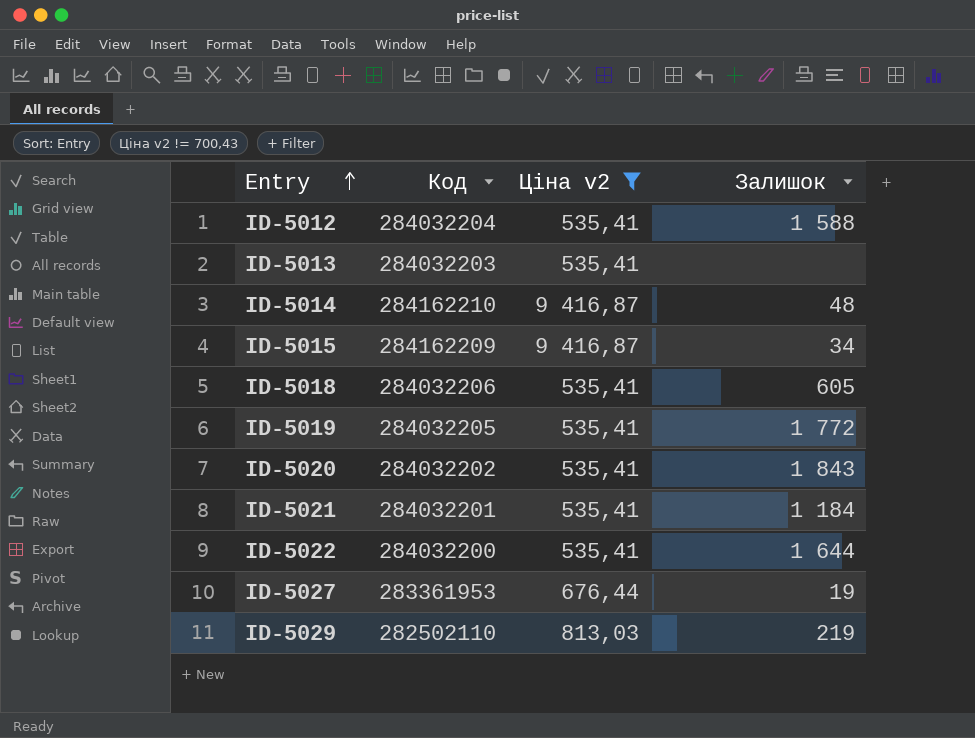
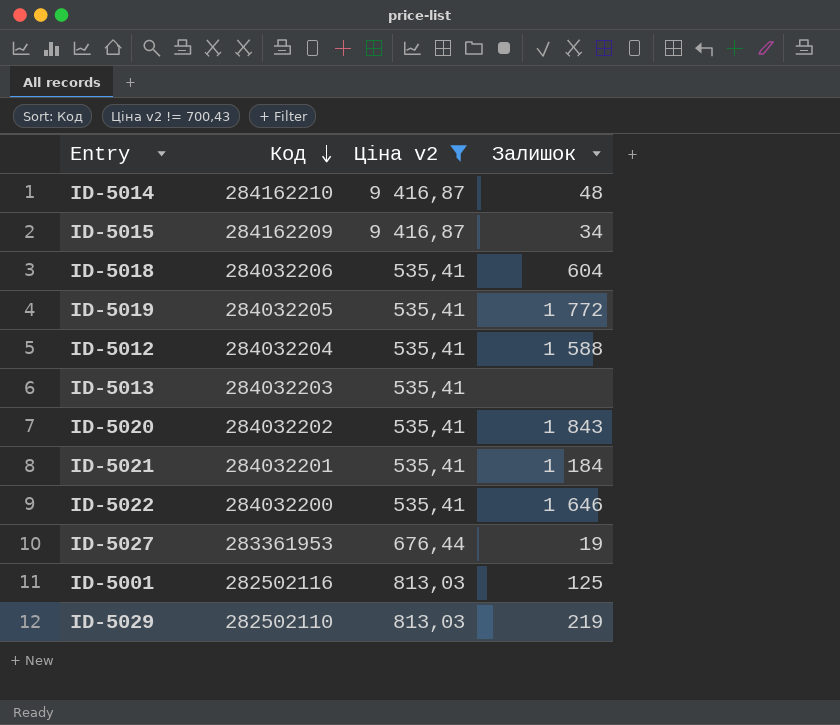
row order: Entry ascending -> Код descending
ID-5018 | Залишок: 605 -> 604
ID-5022 | Залишок: 1 644 -> 1 646
row ID-5001: none -> 282502116 | 813,03 | 125

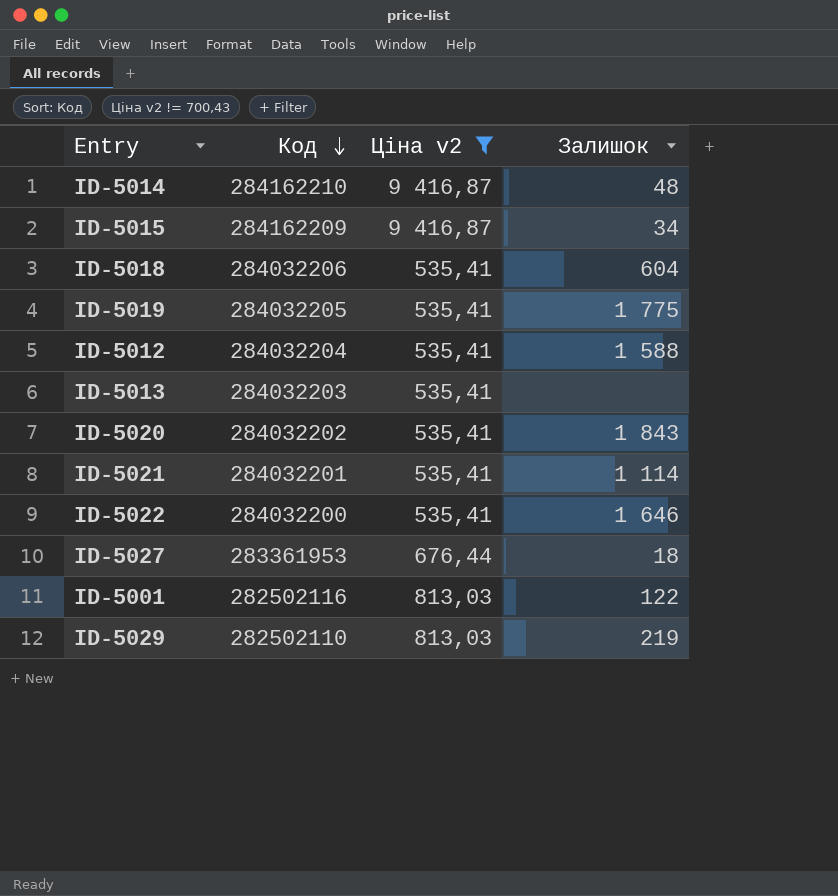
ID-5019 | Залишок: 1 772 -> 1 775
ID-5021 | Залишок: 1 184 -> 1 114
ID-5027 | Залишок: 19 -> 18
ID-5001 | Залишок: 125 -> 122

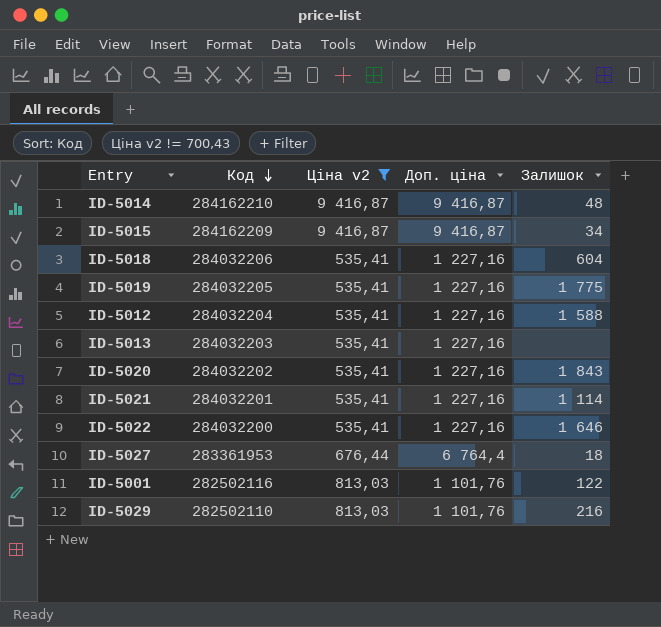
column Доп. ціна | position: none -> 4
ID-5029 | Залишок: 219 -> 216

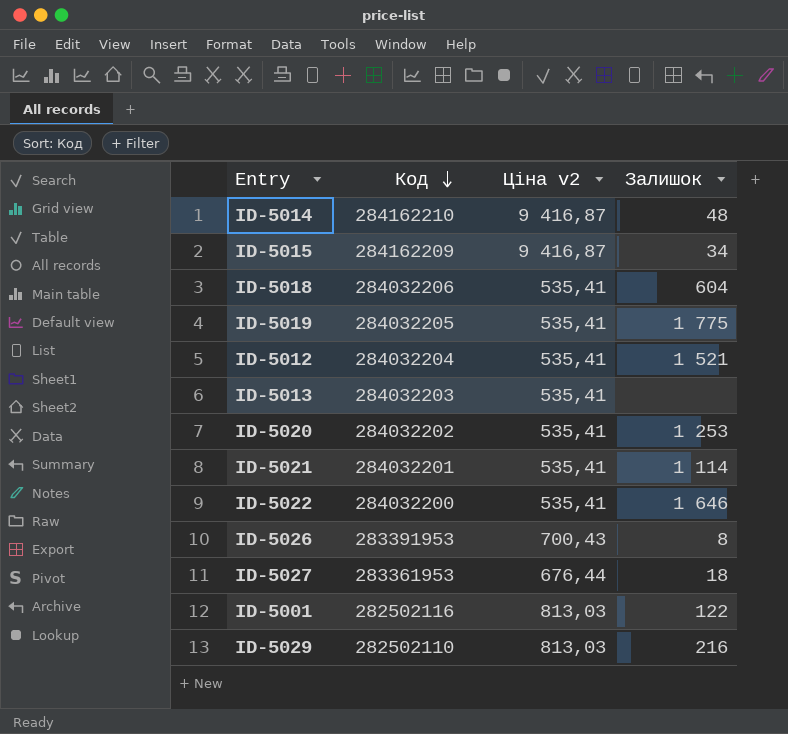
filter: Ціна v2 != 700,43 -> none
column Доп. ціна | position: 4 -> none
ID-5012 | Залишок: 1 588 -> 1 521
ID-5020 | Залишок: 1 843 -> 1 253

